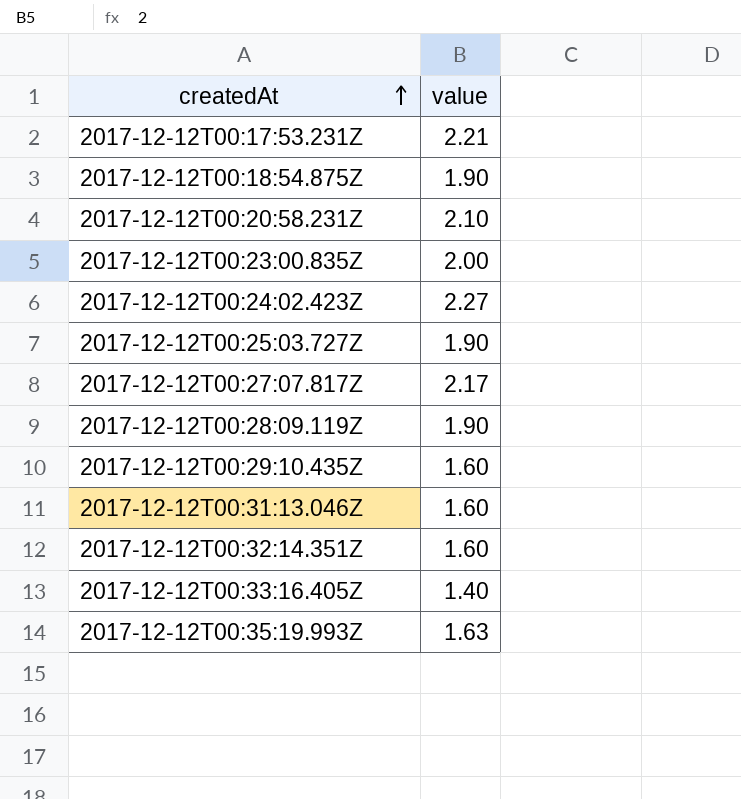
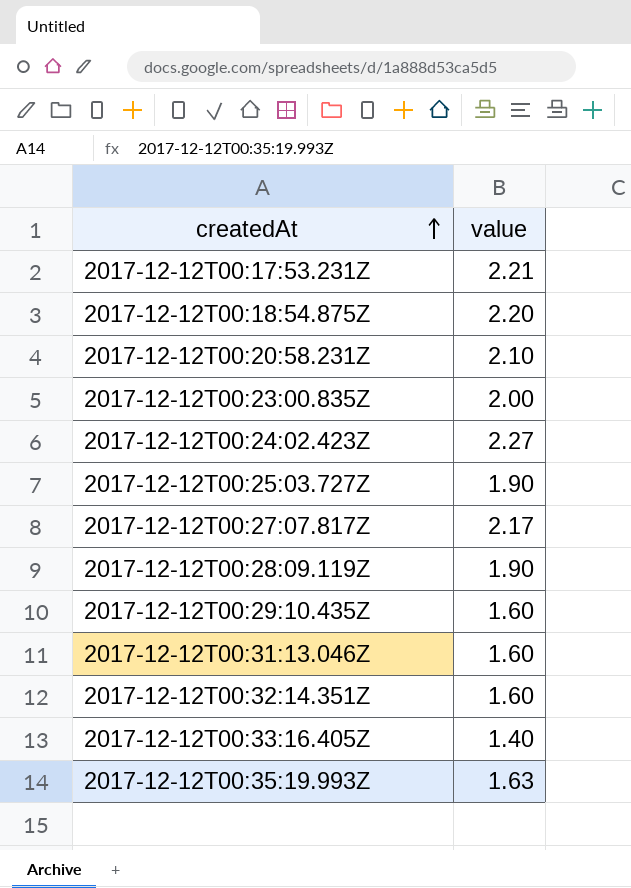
2017-12-12T00:18:54.875Z | value: 1.90 -> 2.20

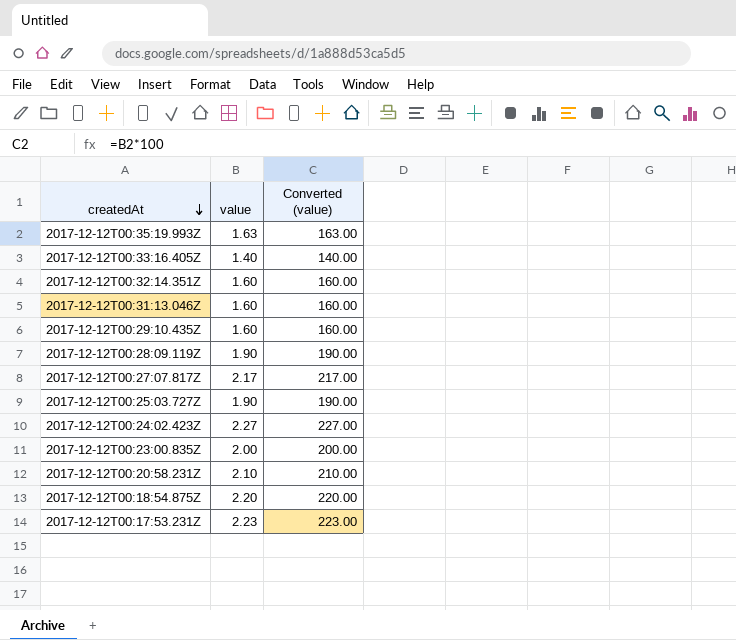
row order: createdAt ascending -> createdAt descending
column Converted (value) | formula: none -> [value] * 100
2017-12-12T00:17:53.231Z | value: 2.21 -> 2.23

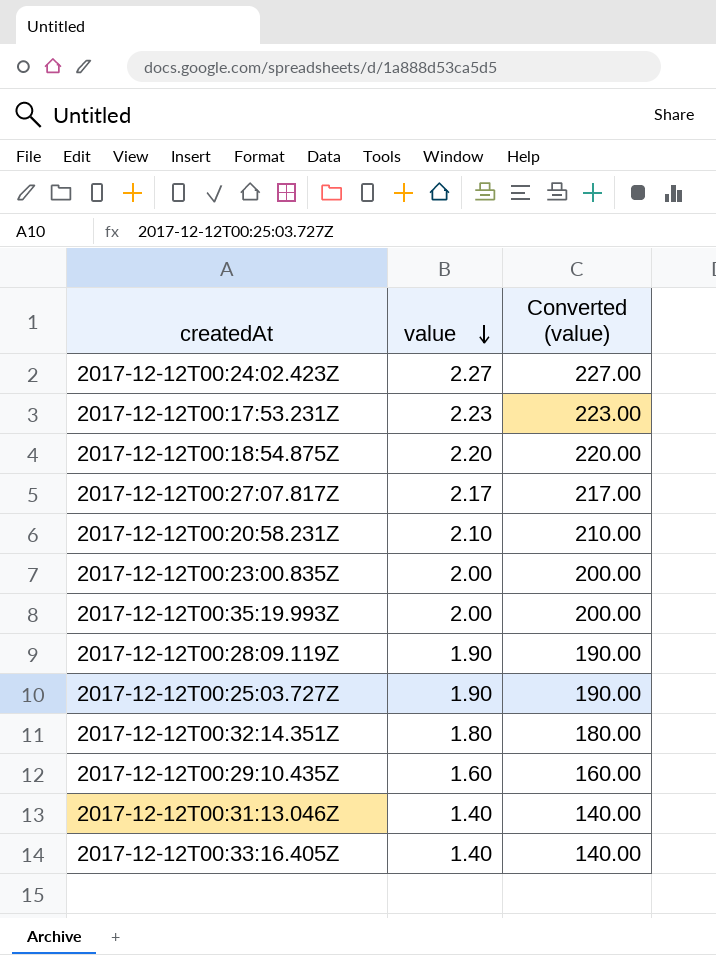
row order: createdAt descending -> value descending
2017-12-12T00:35:19.993Z | value: 1.63 -> 2.00
2017-12-12T00:35:19.993Z | Converted (value): 163.00 -> 200.00
2017-12-12T00:32:14.351Z | value: 1.60 -> 1.80
2017-12-12T00:32:14.351Z | Converted (value): 160.00 -> 180.00
2017-12-12T00:31:13.046Z | value: 1.60 -> 1.40
2017-12-12T00:31:13.046Z | Converted (value): 160.00 -> 140.00

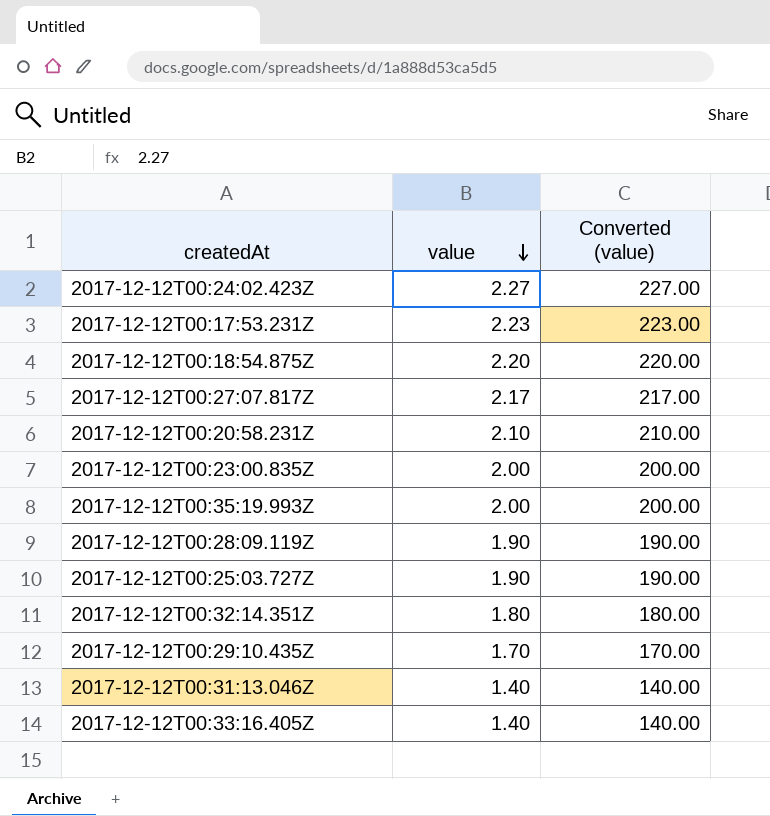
2017-12-12T00:29:10.435Z | value: 1.60 -> 1.70
2017-12-12T00:29:10.435Z | Converted (value): 160.00 -> 170.00

